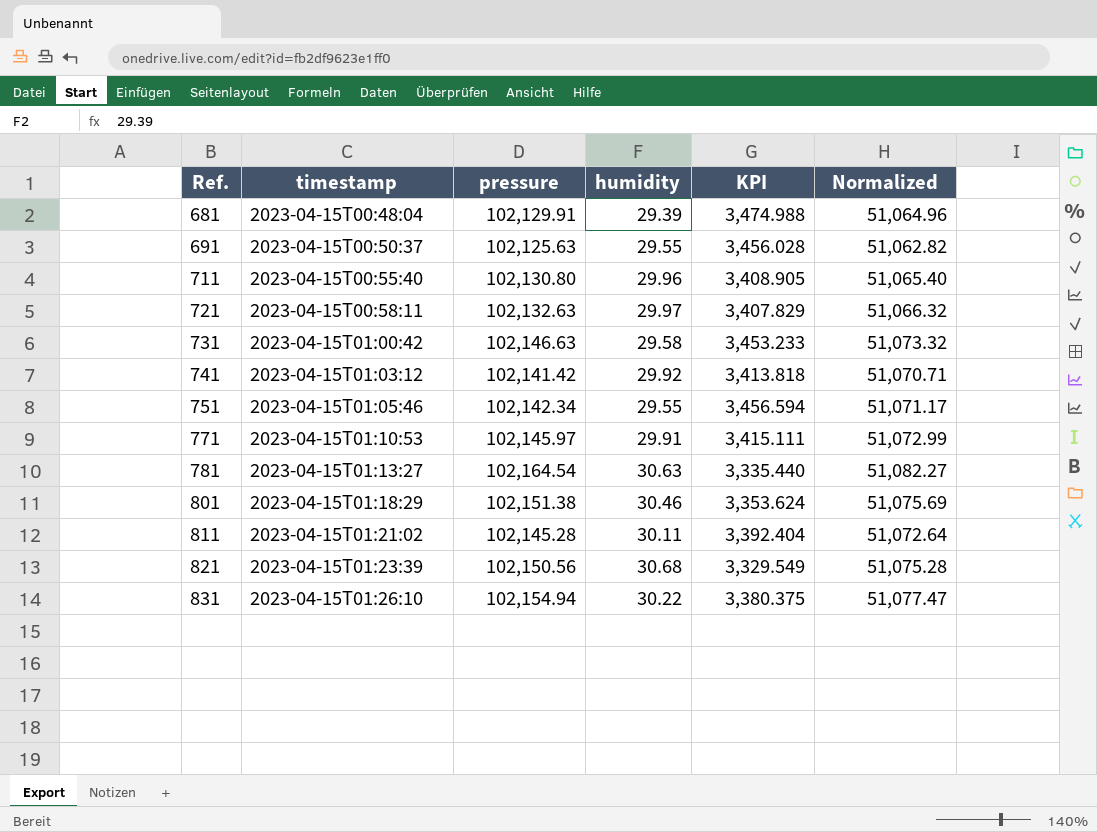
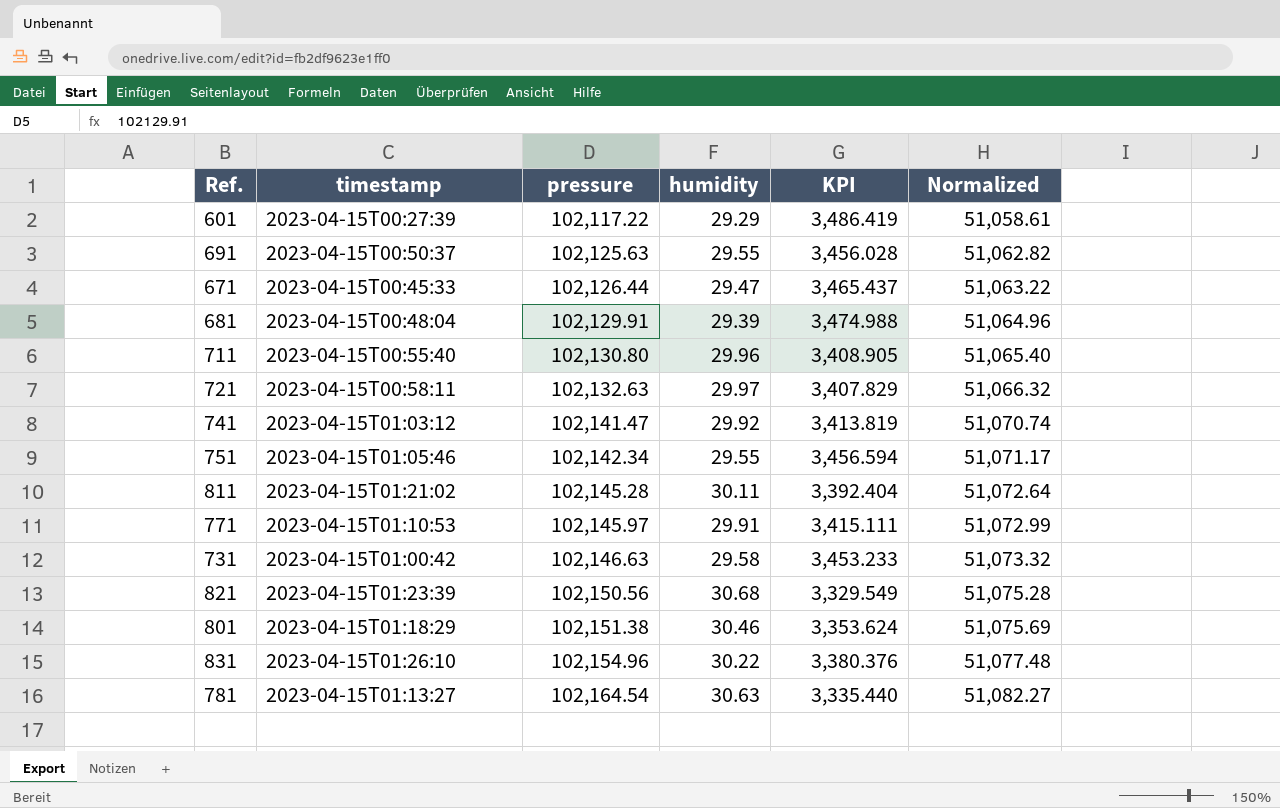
row order: Ref. ascending -> pressure ascending
row 601: none -> 2023-04-15T00:27:39 | 102,117.22 | 29.29 | 3,486.419 | 51,058.61
row 671: none -> 2023-04-15T00:45:33 | 102,126.44 | 29.47 | 3,465.437 | 51,063.22
741 | pressure: 102,141.42 -> 102,141.47
741 | KPI: 3,413.818 -> 3,413.819
741 | Normalized: 51,070.71 -> 51,070.74
831 | pressure: 102,154.94 -> 102,154.96
831 | KPI: 3,380.375 -> 3,380.376
831 | Normalized: 51,077.47 -> 51,077.48

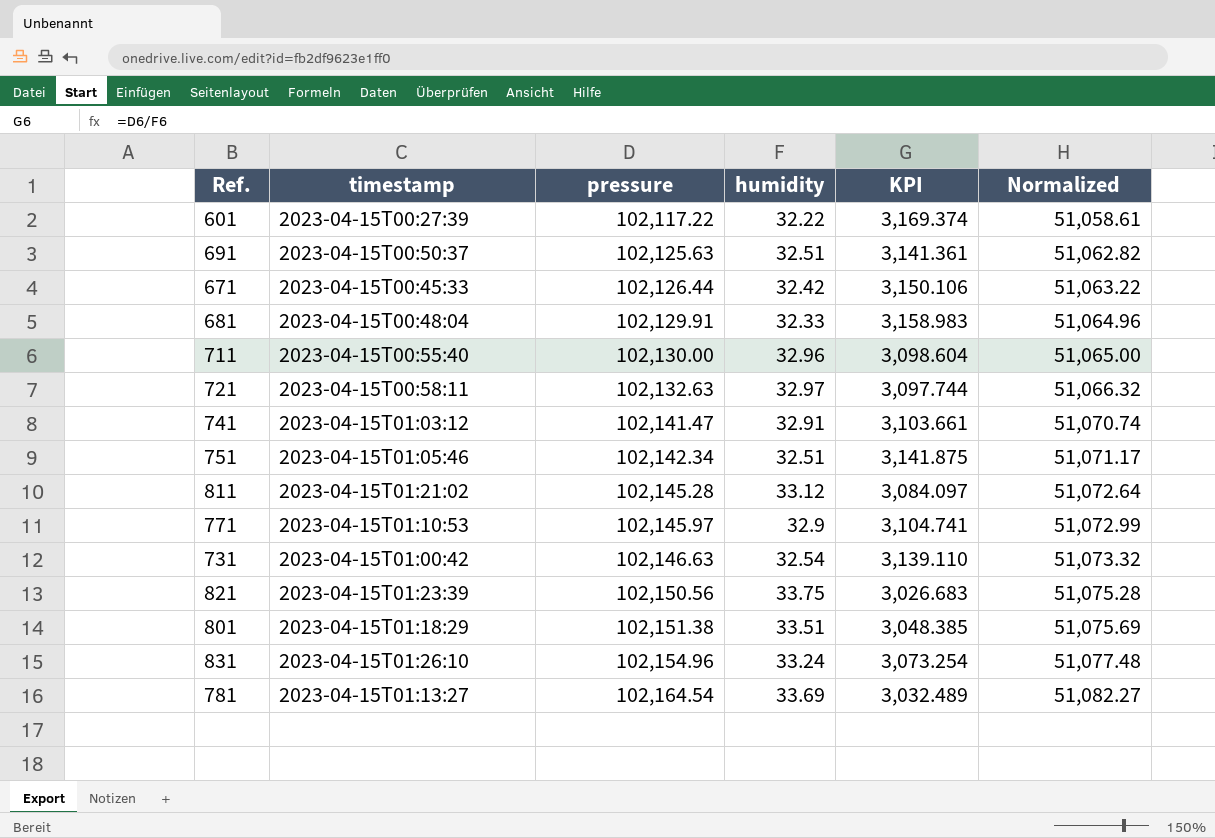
601 | humidity: 29.29 -> 32.22
601 | KPI: 3,486.419 -> 3,169.374
691 | humidity: 29.55 -> 32.51
691 | KPI: 3,456.028 -> 3,141.361
671 | humidity: 29.47 -> 32.42
671 | KPI: 3,465.437 -> 3,150.106
681 | humidity: 29.39 -> 32.33
681 | KPI: 3,474.988 -> 3,158.983
711 | pressure: 102,130.80 -> 102,130.00
711 | humidity: 29.96 -> 32.96
711 | KPI: 3,408.905 -> 3,098.604
711 | Normalized: 51,065.40 -> 51,065.00
721 | humidity: 29.97 -> 32.97
721 | KPI: 3,407.829 -> 3,097.744
741 | humidity: 29.92 -> 32.91
741 | KPI: 3,413.819 -> 3,103.661
751 | humidity: 29.55 -> 32.51
751 | KPI: 3,456.594 -> 3,141.875
811 | humidity: 30.11 -> 33.12
811 | KPI: 3,392.404 -> 3,084.097
771 | humidity: 29.91 -> 32.9
771 | KPI: 3,415.111 -> 3,104.741
731 | humidity: 29.58 -> 32.54
731 | KPI: 3,453.233 -> 3,139.110
821 | humidity: 30.68 -> 33.75
821 | KPI: 3,329.549 -> 3,026.683
801 | humidity: 30.46 -> 33.51
801 | KPI: 3,353.624 -> 3,048.385
831 | humidity: 30.22 -> 33.24
831 | KPI: 3,380.376 -> 3,073.254
781 | humidity: 30.63 -> 33.69
781 | KPI: 3,335.440 -> 3,032.489

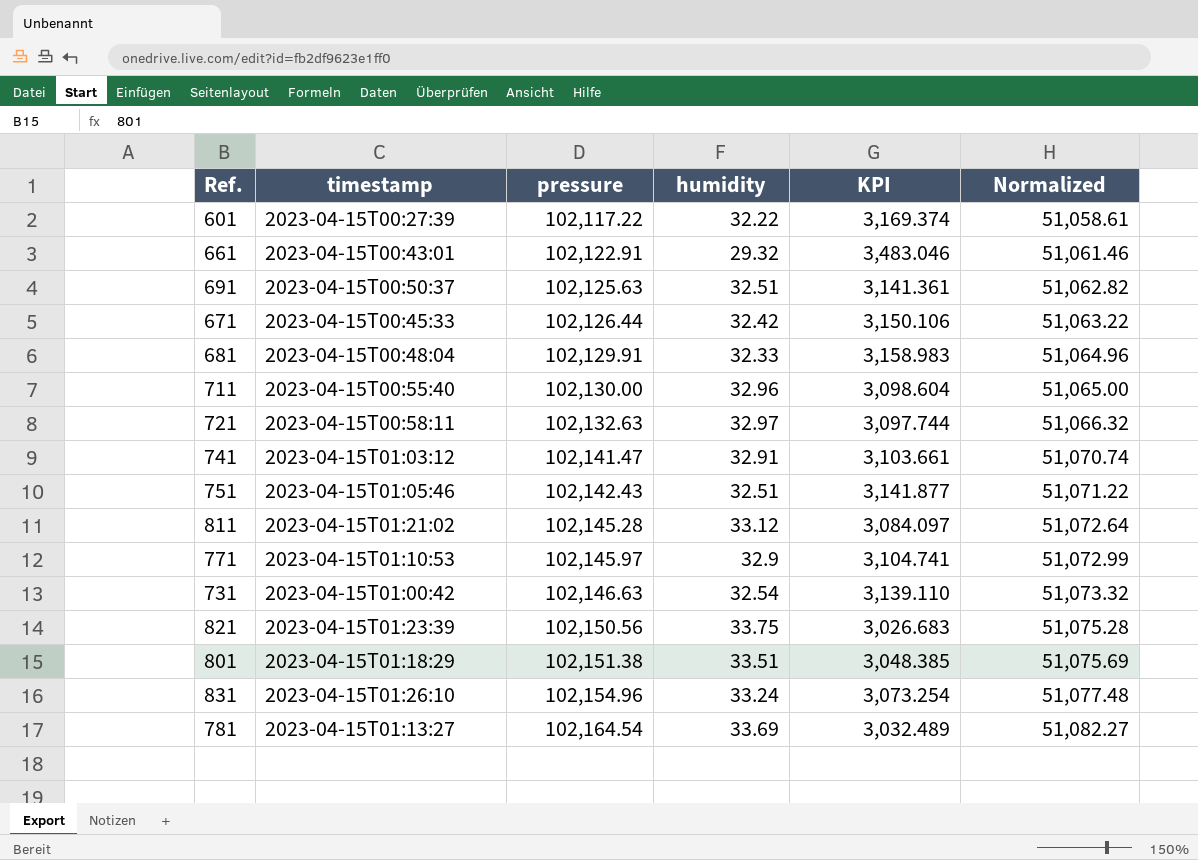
row 661: none -> 2023-04-15T00:43:01 | 102,122.91 | 29.32 | 3,483.046 | 51,061.46
751 | pressure: 102,142.34 -> 102,142.43
751 | KPI: 3,141.875 -> 3,141.877
751 | Normalized: 51,071.17 -> 51,071.22

